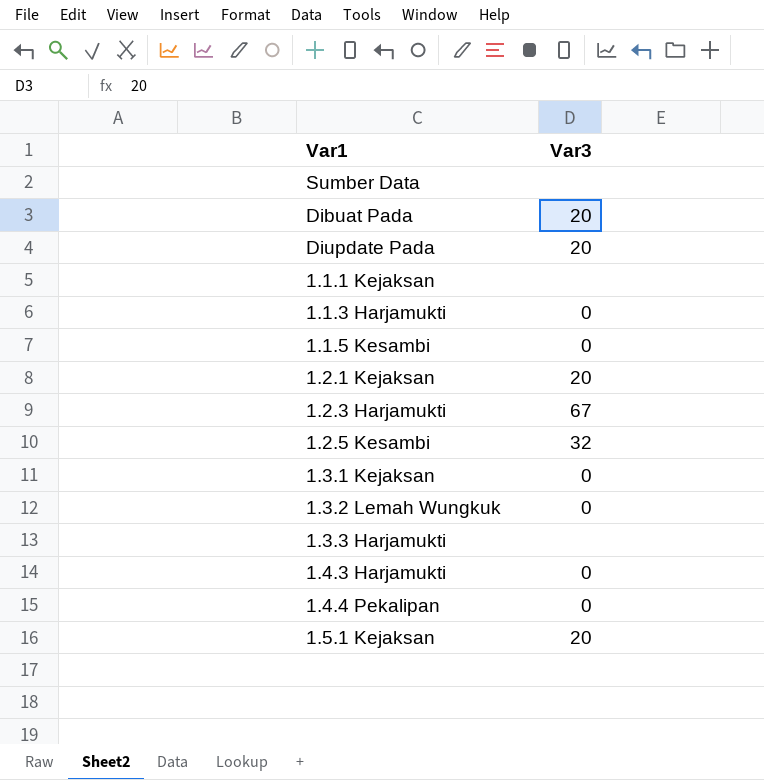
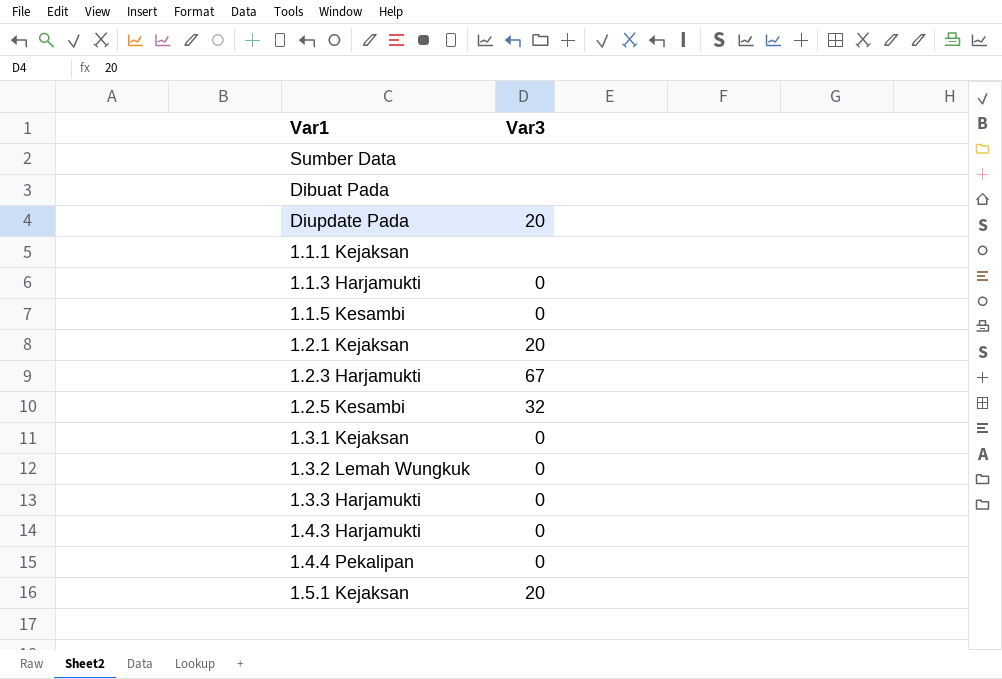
Dibuat Pada | Var3: 20 -> none
1.3.3 Harjamukti | Var3: none -> 0

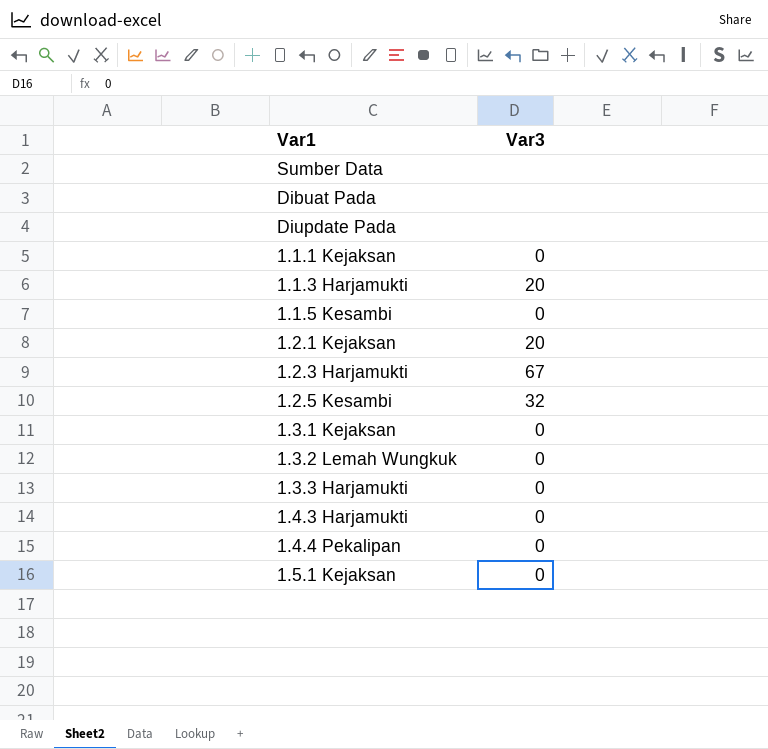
Diupdate Pada | Var3: 20 -> none
1.1.1 Kejaksan | Var3: none -> 0
1.1.3 Harjamukti | Var3: 0 -> 20
1.5.1 Kejaksan | Var3: 20 -> 0

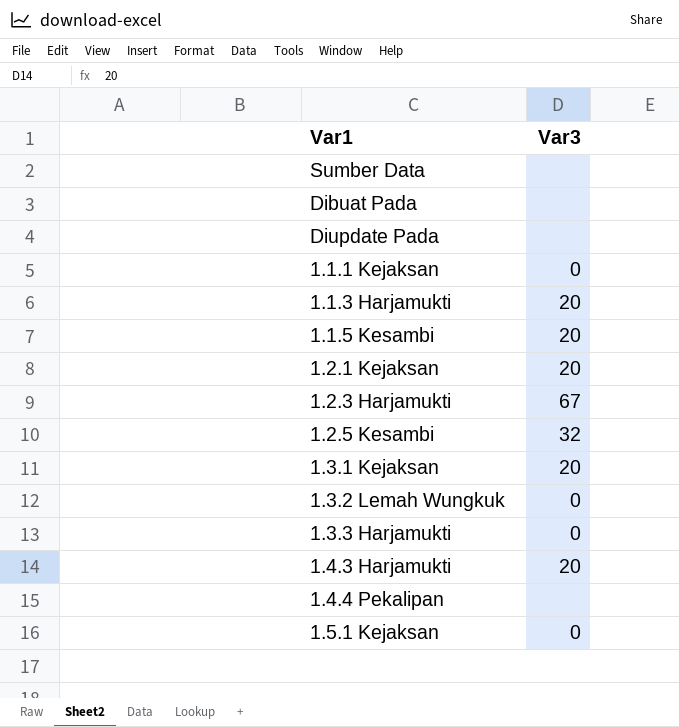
1.1.5 Kesambi | Var3: 0 -> 20
1.3.1 Kejaksan | Var3: 0 -> 20
1.4.3 Harjamukti | Var3: 0 -> 20
1.4.4 Pekalipan | Var3: 0 -> none

